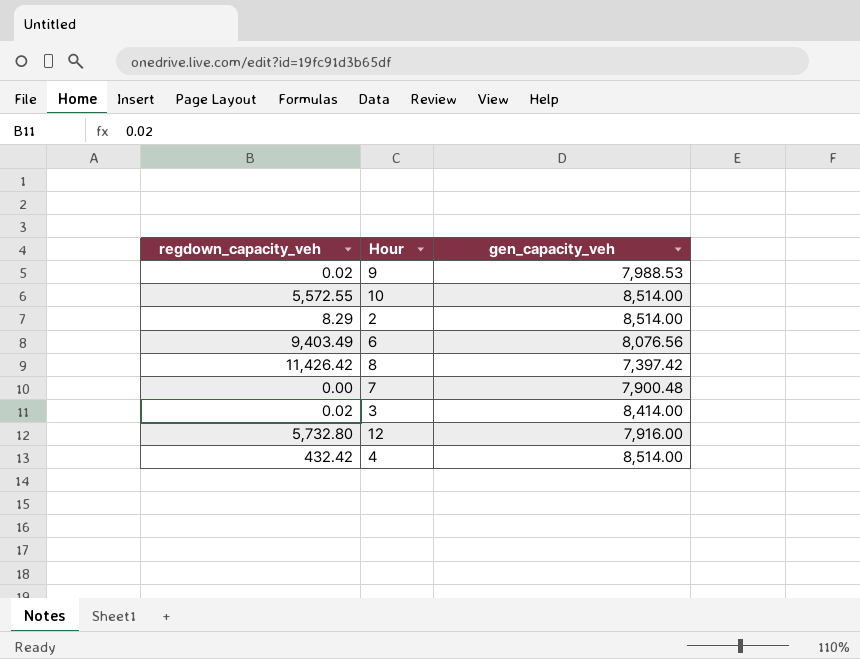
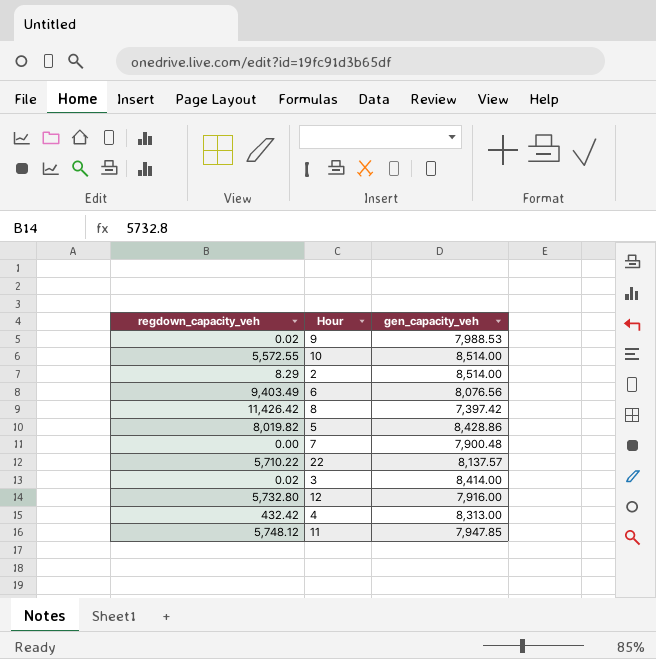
row 5: none -> 8,019.82 | 8,428.86
row 22: none -> 5,710.22 | 8,137.57
4 | gen_capacity_veh: 8,514.00 -> 8,313.00
row 11: none -> 5,748.12 | 7,947.85

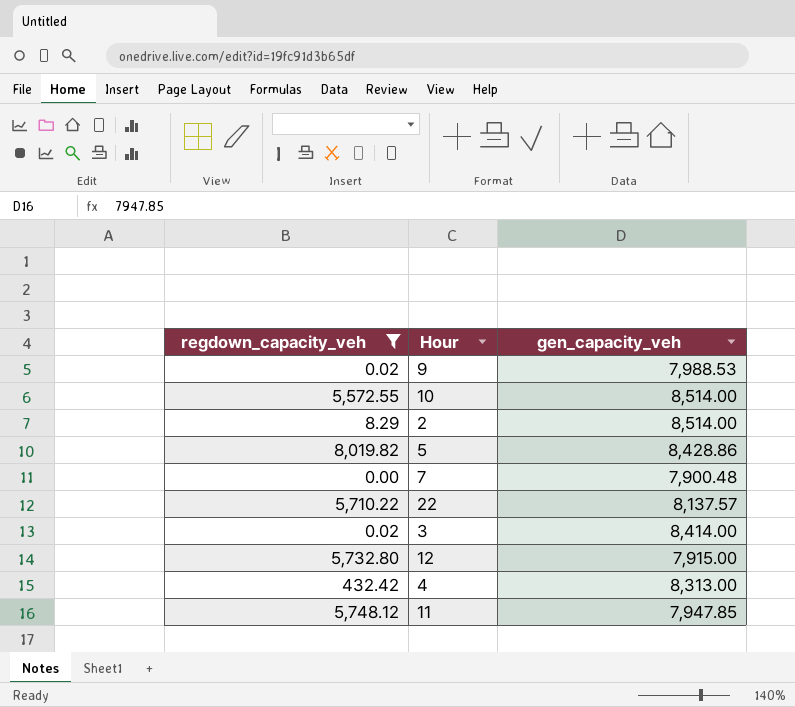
filter: none -> regdown_capacity_veh <= 8,019.82
12 | gen_capacity_veh: 7,916.00 -> 7,915.00

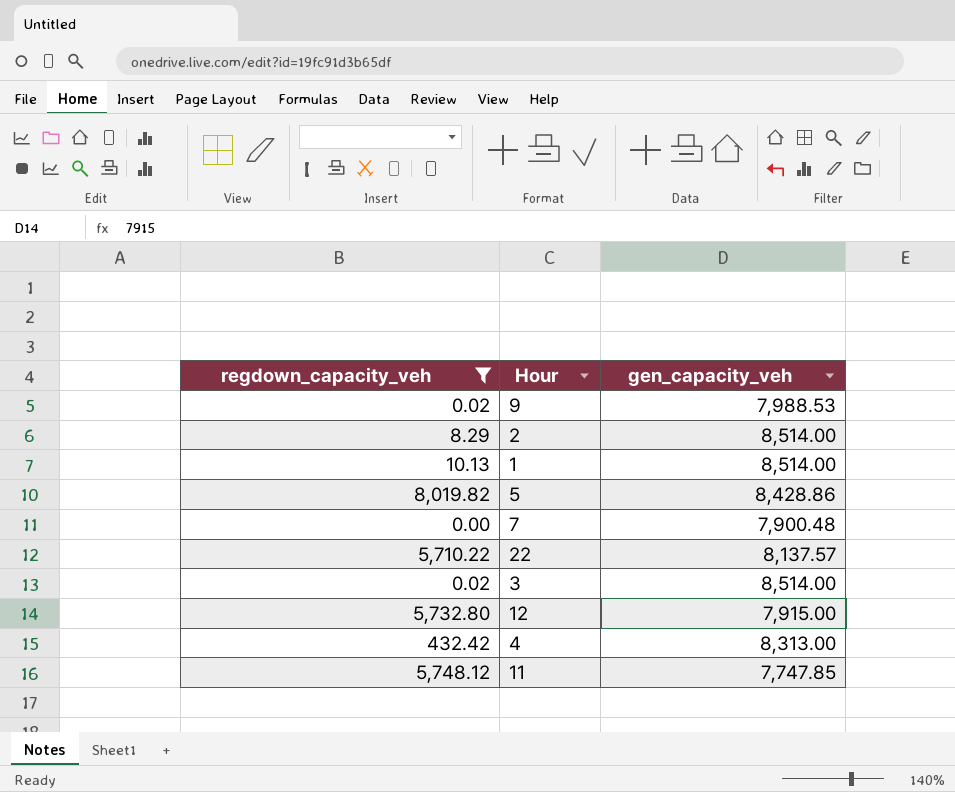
row 10: 5,572.55 | 8,514.00 -> none
row 1: none -> 10.13 | 8,514.00
3 | gen_capacity_veh: 8,414.00 -> 8,514.00
11 | gen_capacity_veh: 7,947.85 -> 7,747.85

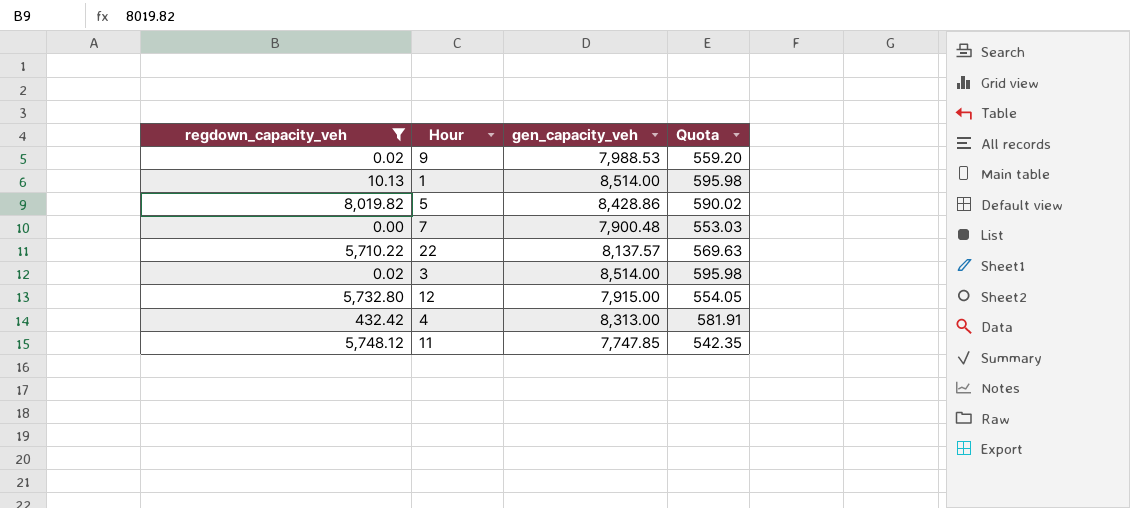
column Quota | formula: none -> [gen_capacity_veh] * 0.07
row 2: 8.29 | 8,514.00 -> none

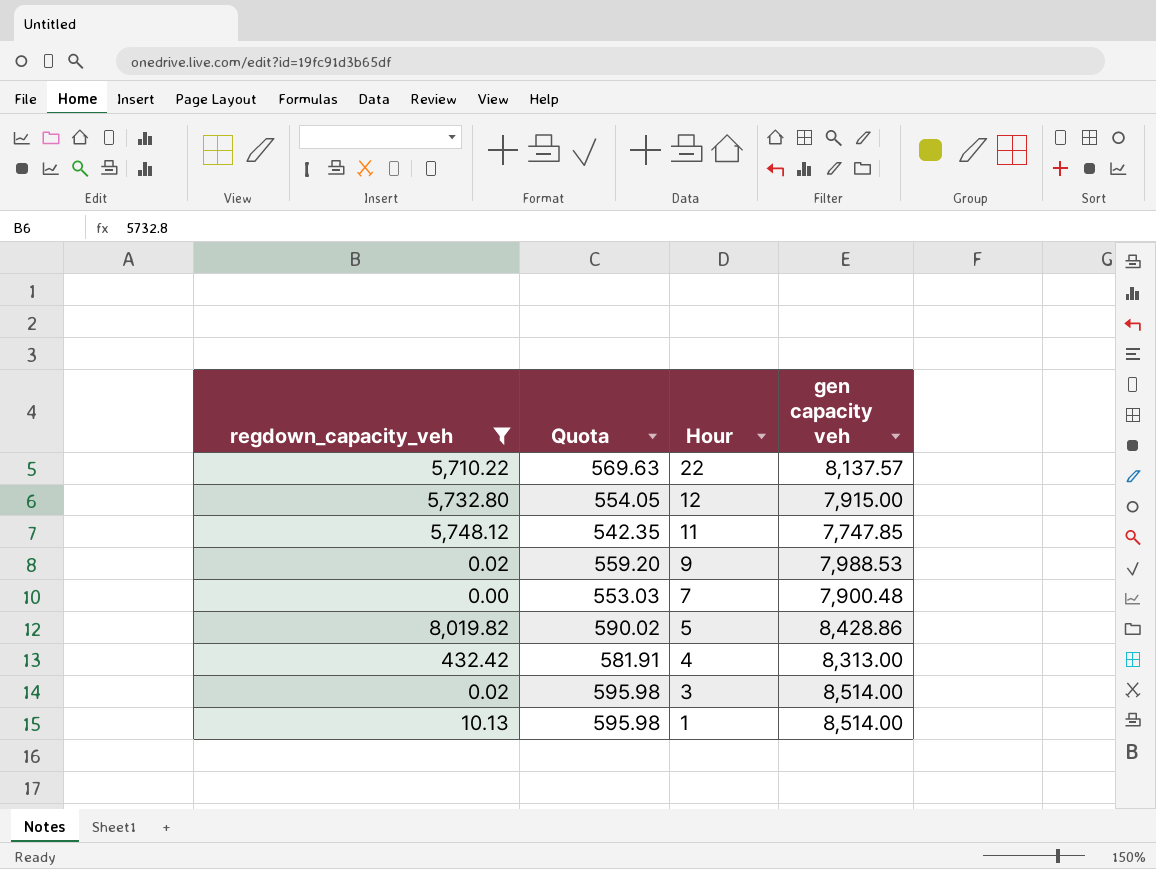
row order: none -> Hour descending
column Quota | position: 4 -> 2
column name: gen_capacity_veh -> gen capacity veh

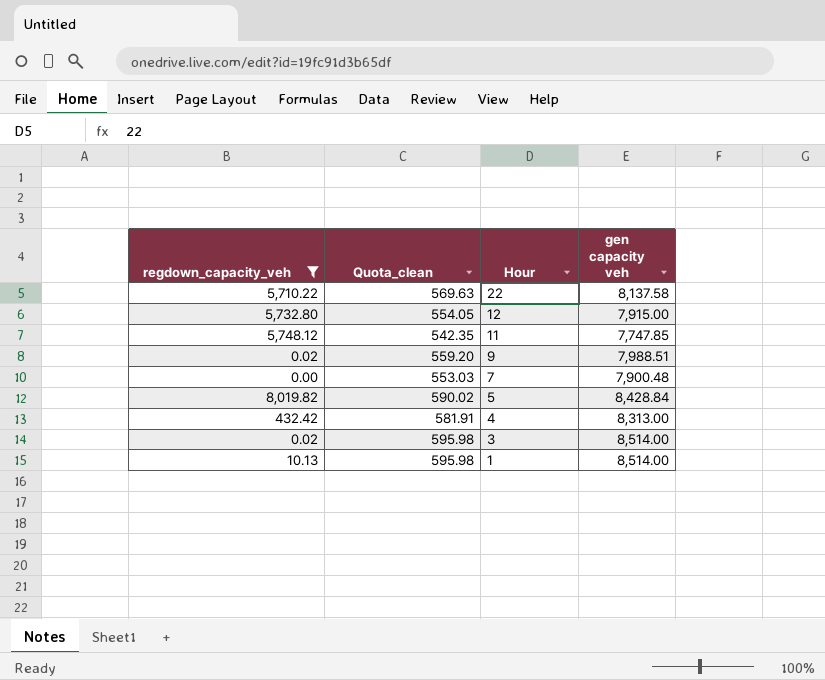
column name: Quota -> Quota_clean
22 | gen capacity veh: 8,137.57 -> 8,137.58
9 | gen capacity veh: 7,988.53 -> 7,988.51
5 | gen capacity veh: 8,428.86 -> 8,428.84

